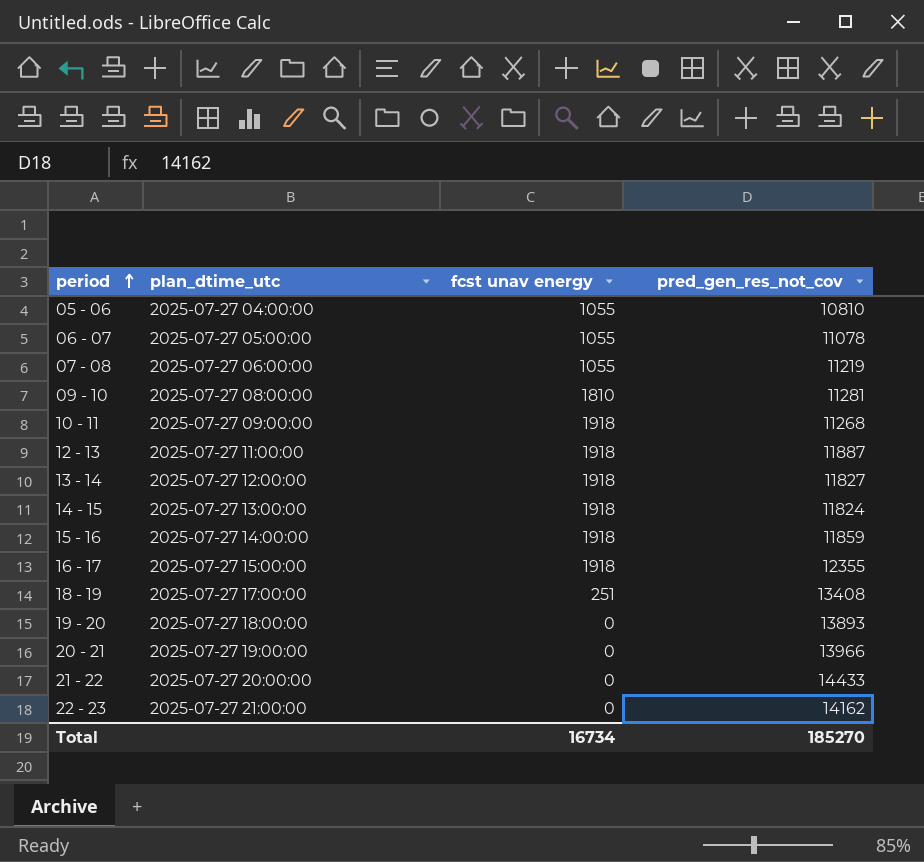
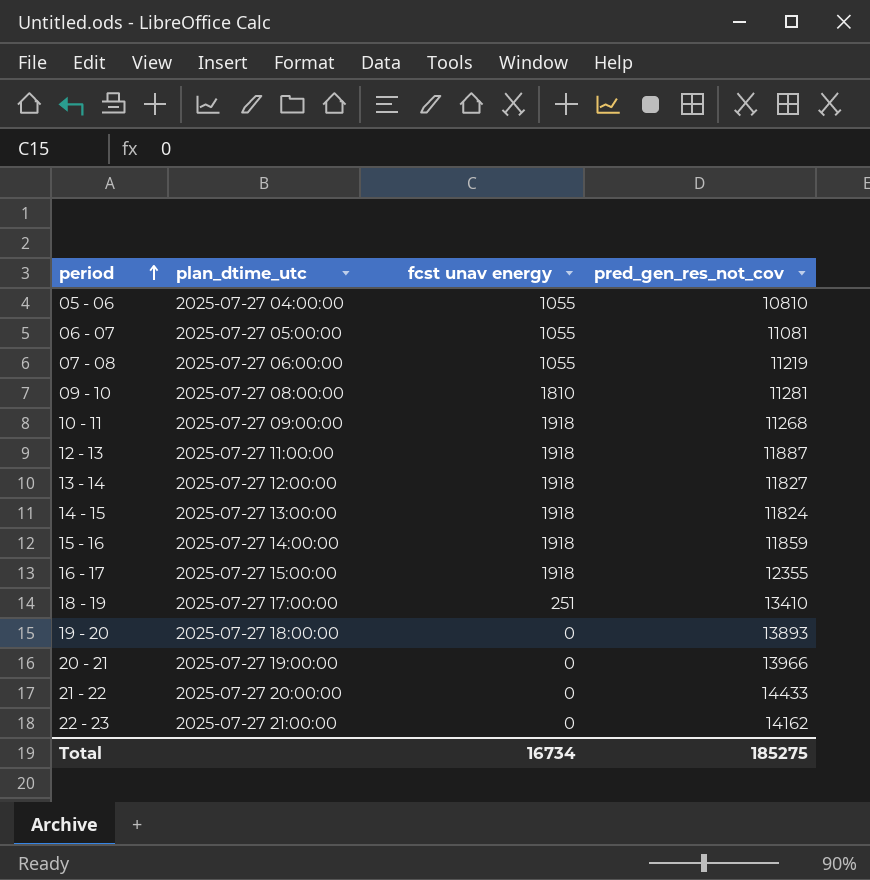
06 - 07 | pred_gen_res_not_cov: 11078 -> 11081
18 - 19 | pred_gen_res_not_cov: 13408 -> 13410
Total | pred_gen_res_not_cov: 185270 -> 185275

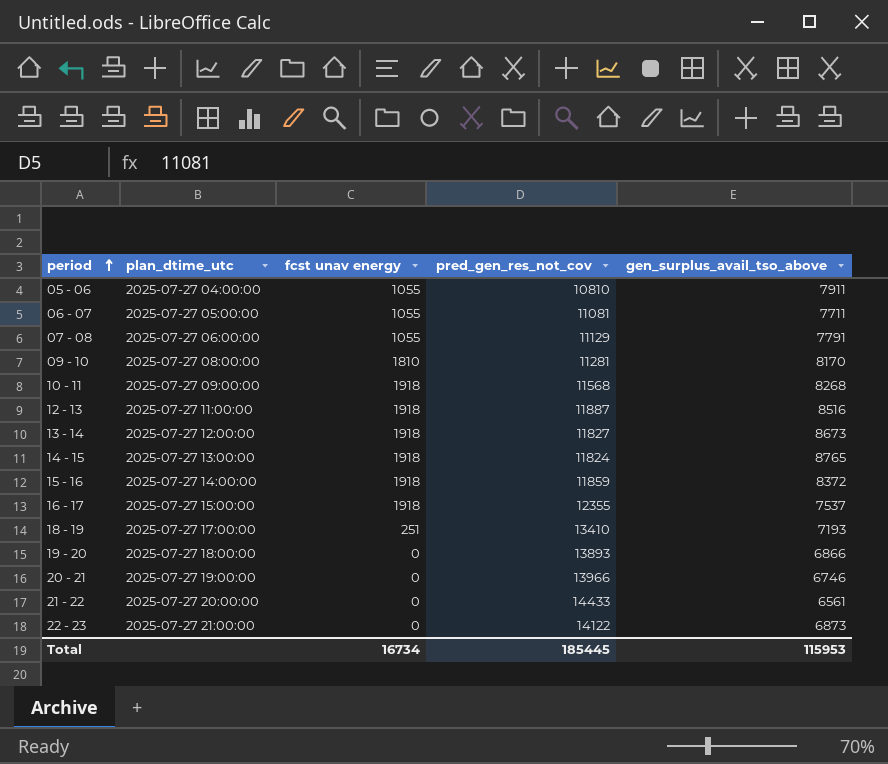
column gen_surplus_avail_tso_above | position: none -> 5
07 - 08 | pred_gen_res_not_cov: 11219 -> 11129
10 - 11 | pred_gen_res_not_cov: 11268 -> 11568
22 - 23 | pred_gen_res_not_cov: 14162 -> 14122
Total | pred_gen_res_not_cov: 185275 -> 185445

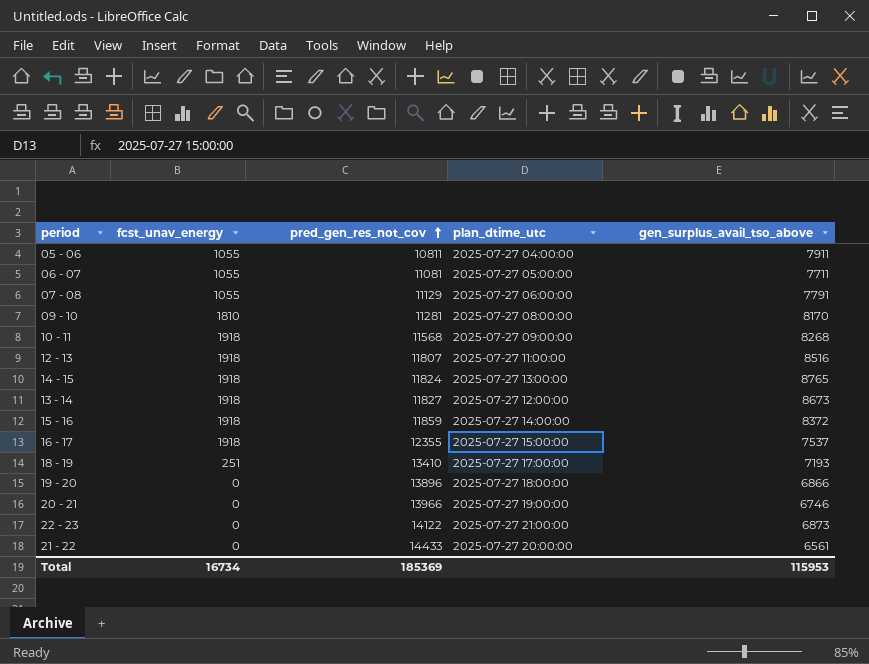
row order: period ascending -> pred_gen_res_not_cov ascending
column name: fcst unav energy -> fcst_unav_energy
column plan_dtime_utc | position: 2 -> 4
05 - 06 | pred_gen_res_not_cov: 10810 -> 10811
12 - 13 | pred_gen_res_not_cov: 11887 -> 11807
19 - 20 | pred_gen_res_not_cov: 13893 -> 13896
Total | pred_gen_res_not_cov: 185445 -> 185369

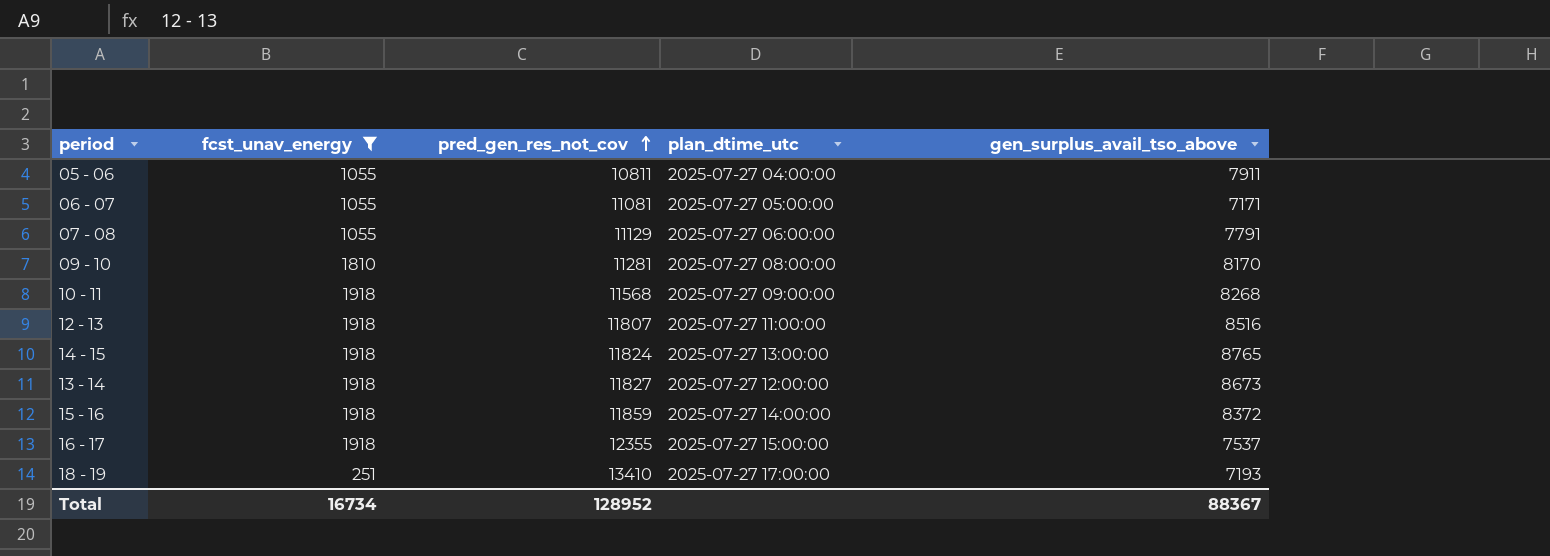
filter: none -> fcst_unav_energy != 0
06 - 07 | gen_surplus_avail_tso_above: 7711 -> 7171
Total | pred_gen_res_not_cov: 185369 -> 128952
Total | gen_surplus_avail_tso_above: 115953 -> 88367

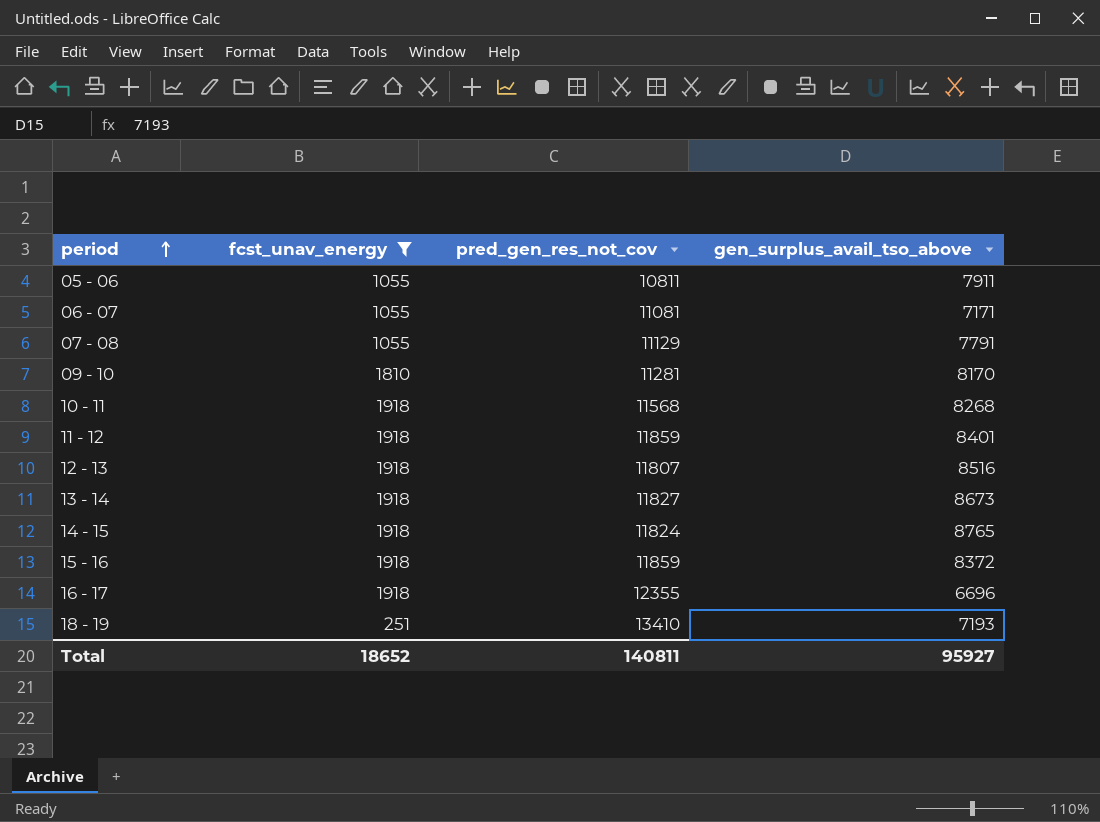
row order: pred_gen_res_not_cov ascending -> period ascending
column plan_dtime_utc | position: 4 -> none
row 11 - 12: none -> 1918 | 11859 | 8401
16 - 17 | gen_surplus_avail_tso_above: 7537 -> 6696
Total | fcst_unav_energy: 16734 -> 18652
Total | pred_gen_res_not_cov: 128952 -> 140811
Total | gen_surplus_avail_tso_above: 88367 -> 95927

